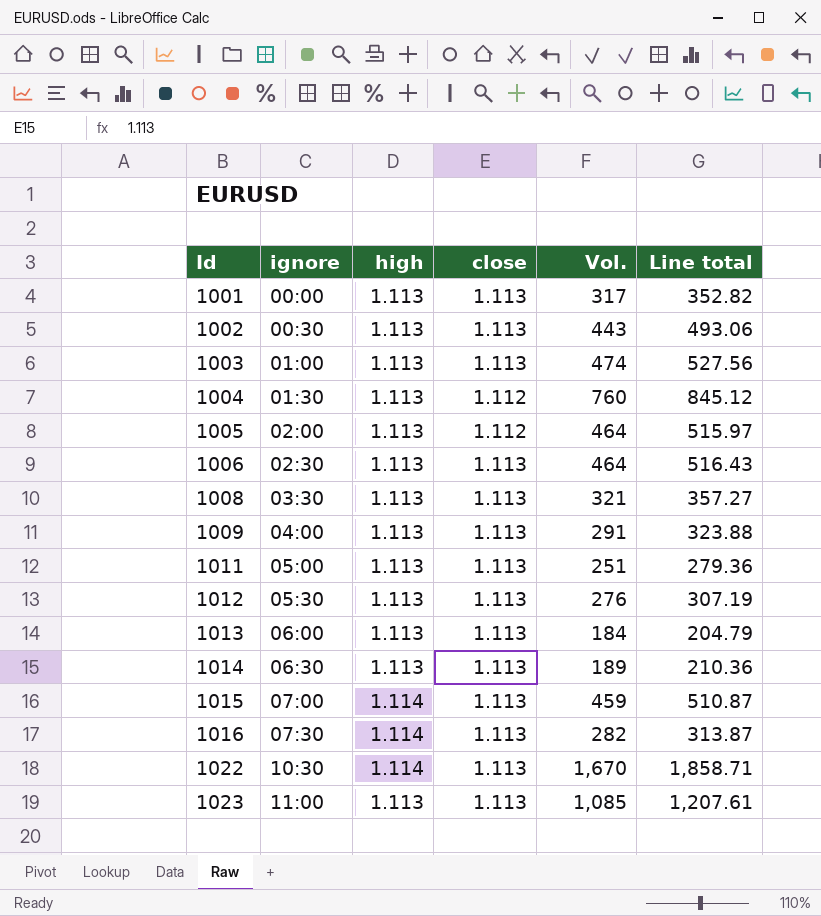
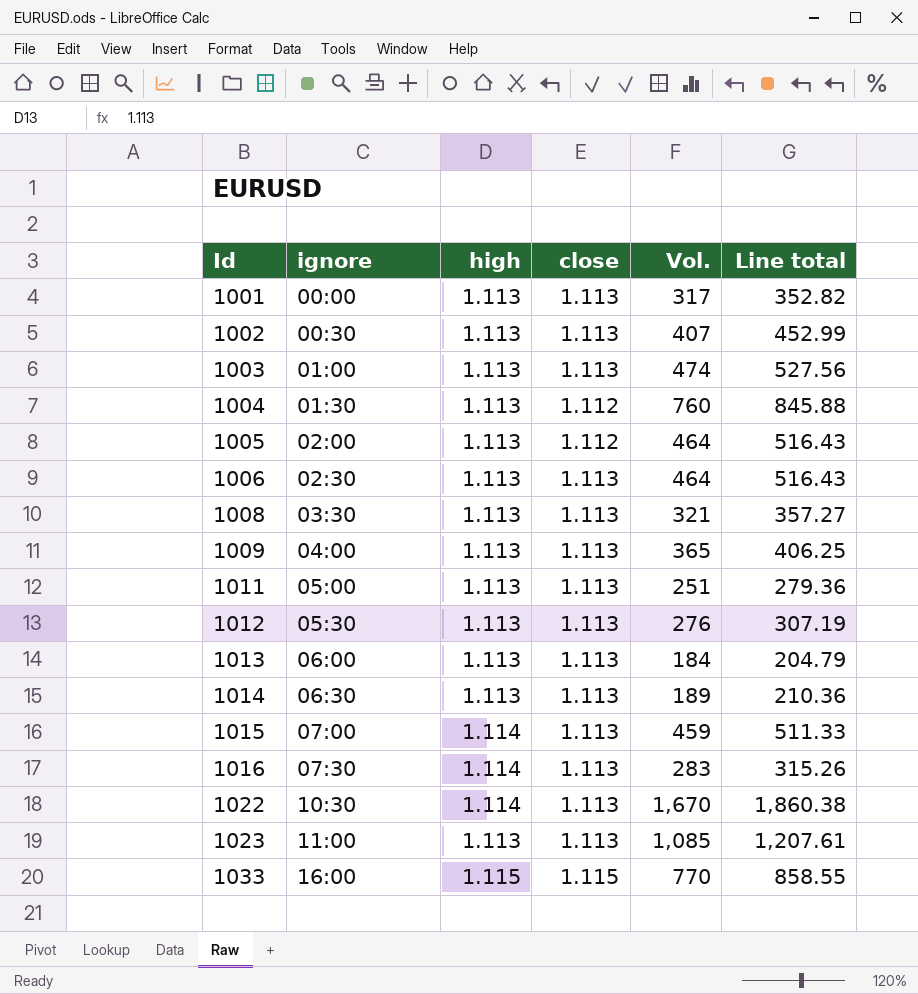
column Line total | formula: [close] * [Vol.] -> [high] * [Vol.]
1002 | Vol.: 443 -> 407
1009 | Vol.: 291 -> 365
1016 | Vol.: 282 -> 283
row 1033: none -> 16:00 | 1.115 | 1.115 | 770 | 858.55

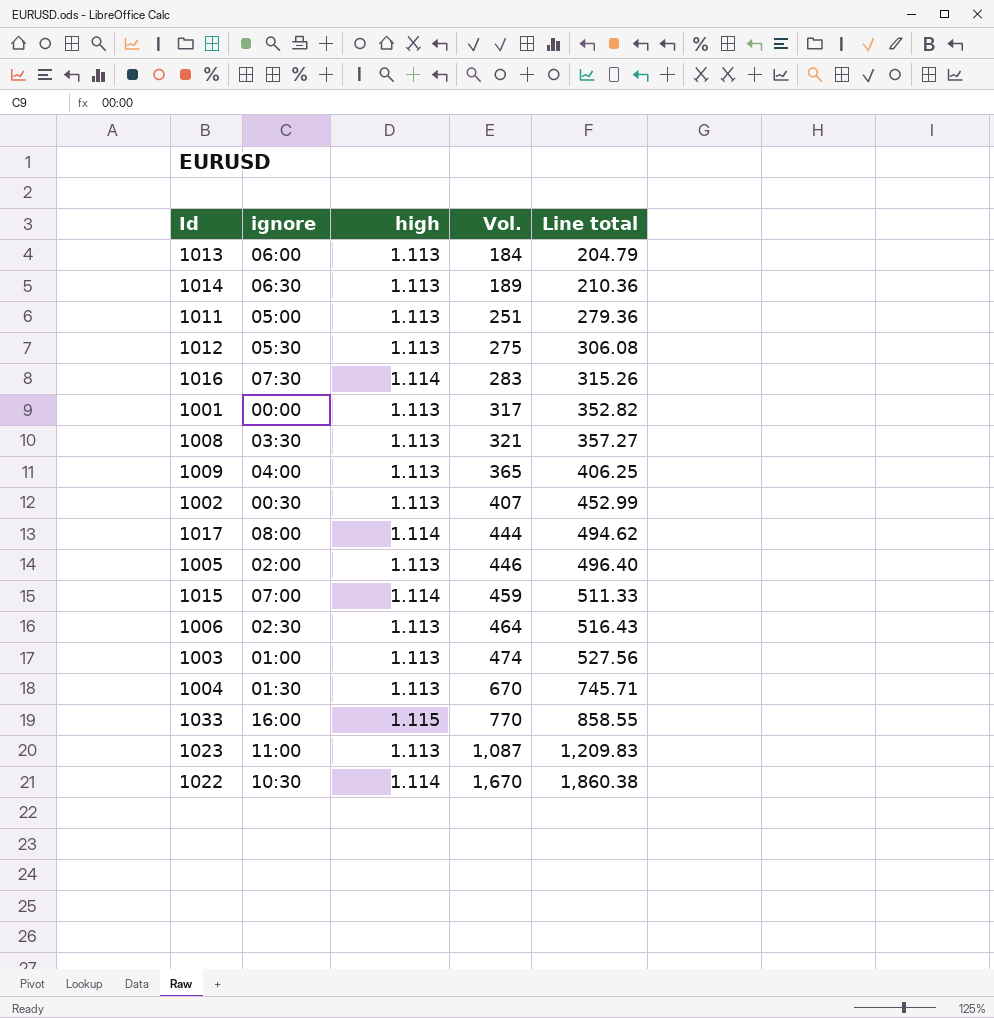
row order: Id ascending -> Vol. ascending
column close | position: 4 -> none
1012 | Vol.: 276 -> 275
1012 | Line total: 307.19 -> 306.08
row 1017: none -> 08:00 | 1.114 | 444 | 494.62
1005 | Vol.: 464 -> 446
1005 | Line total: 516.43 -> 496.40
1004 | Vol.: 760 -> 670
1004 | Line total: 845.88 -> 745.71
1023 | Vol.: 1,085 -> 1,087
1023 | Line total: 1,207.61 -> 1,209.83

